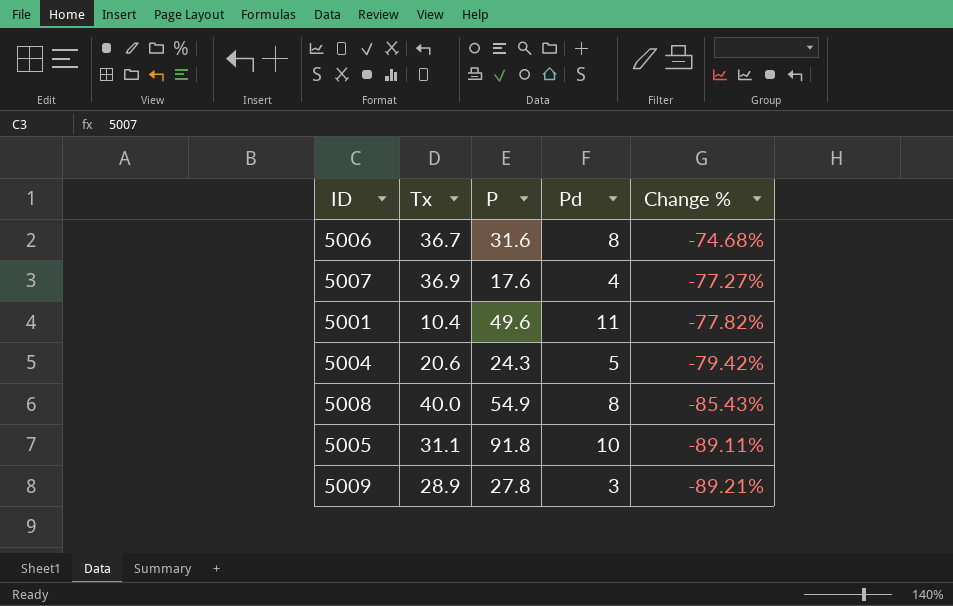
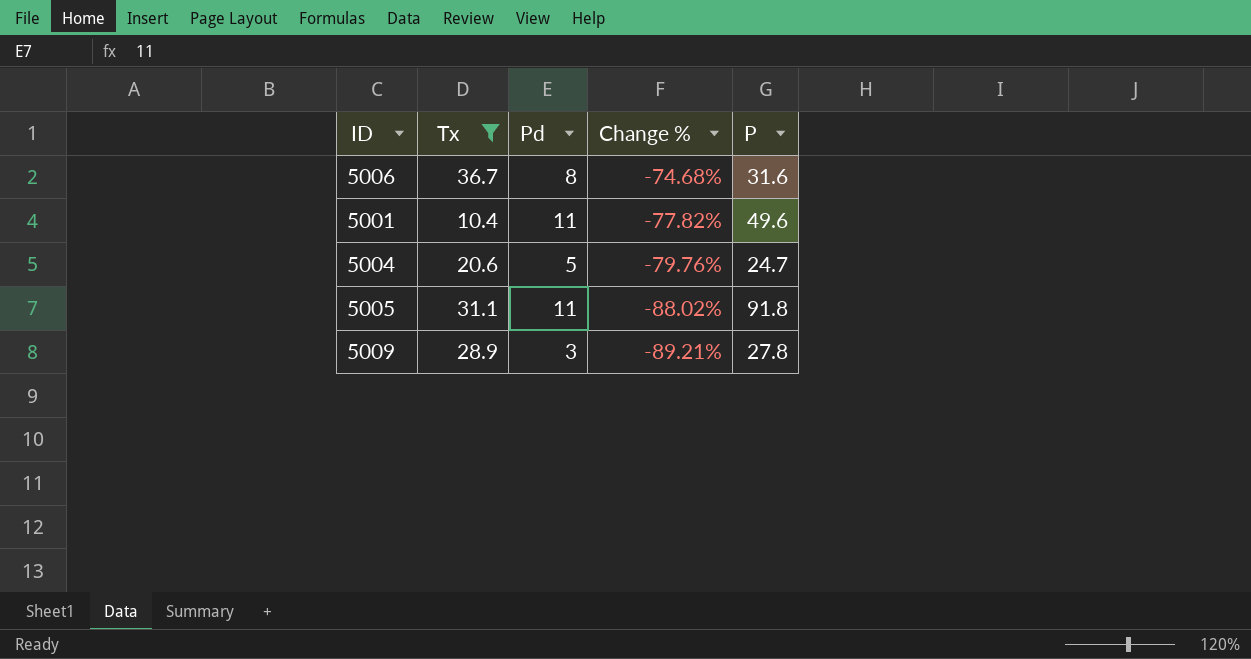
filter: none -> Tx <= 36.7
column P | position: 3 -> 5
5004 | Change %: -79.42% -> -79.76%
5004 | P: 24.3 -> 24.7
5005 | Pd: 10 -> 11
5005 | Change %: -89.11% -> -88.02%

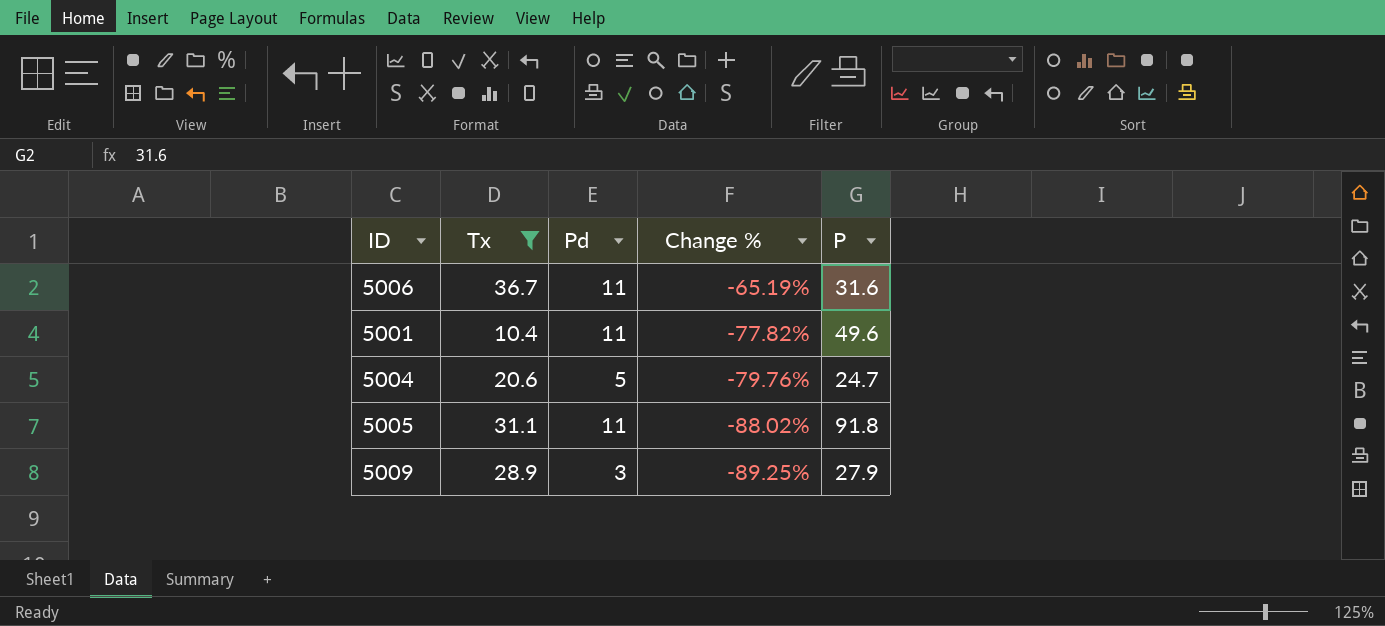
5006 | Pd: 8 -> 11
5006 | Change %: -74.68% -> -65.19%
5009 | Change %: -89.21% -> -89.25%
5009 | P: 27.8 -> 27.9

